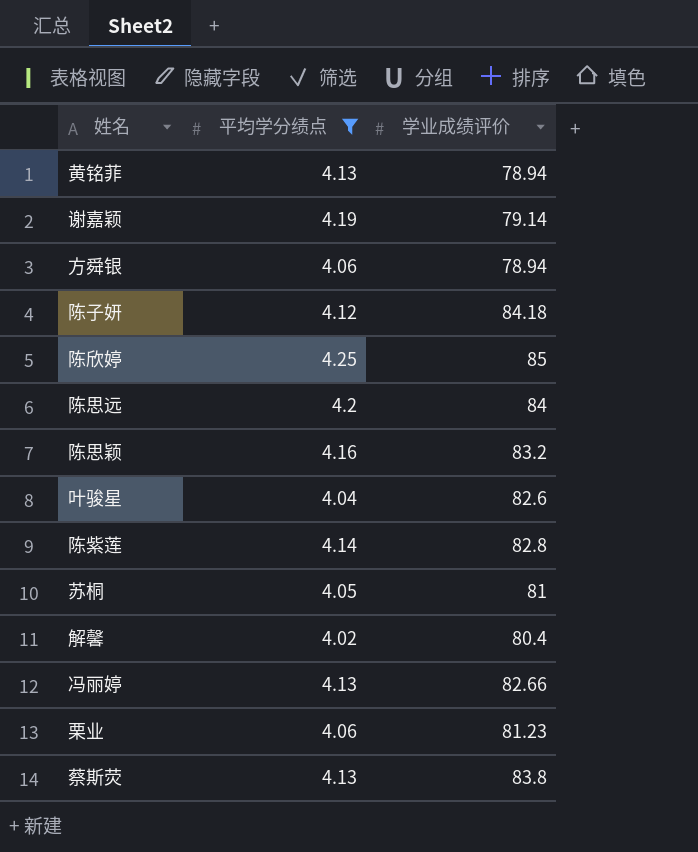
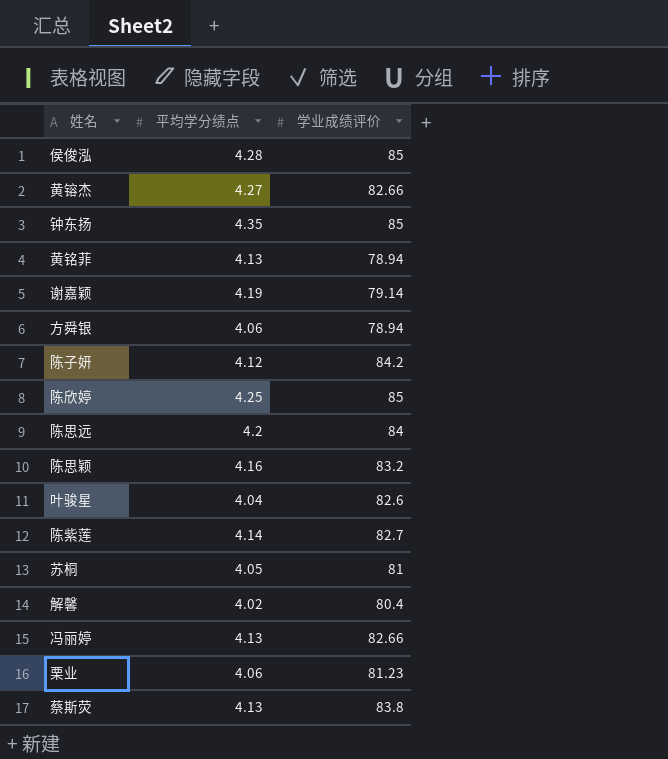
filter: 平均学分绩点 <= 4.25 -> none
陈子妍 | 学业成绩评价: 84.18 -> 84.2
陈紫莲 | 学业成绩评价: 82.8 -> 82.7

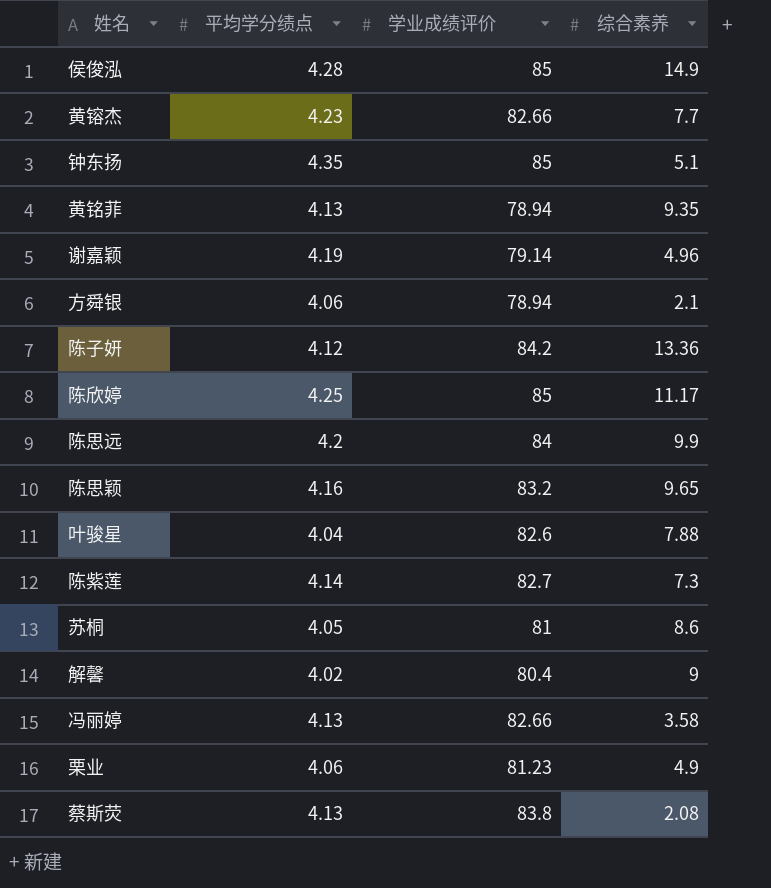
column 综合素养 | position: none -> 4
黄镕杰 | 平均学分绩点: 4.27 -> 4.23

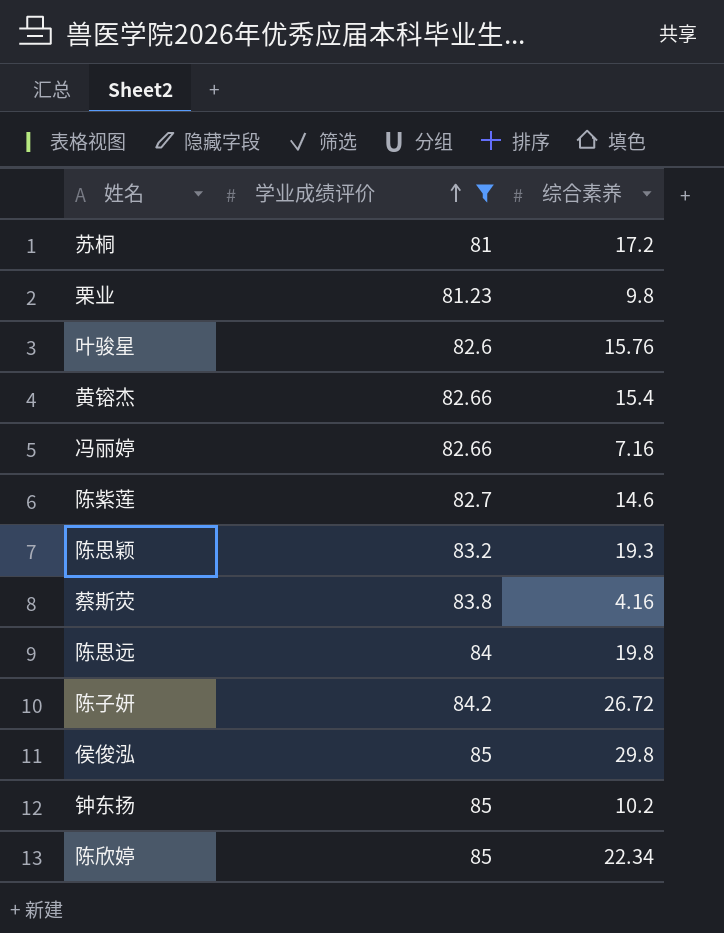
filter: none -> 学业成绩评价 >= 81
row order: none -> 学业成绩评价 ascending
column 平均学分绩点 | position: 2 -> none
苏桐 | 综合素养: 8.6 -> 17.2
栗业 | 综合素养: 4.9 -> 9.8
叶骏星 | 综合素养: 7.88 -> 15.76
黄镕杰 | 综合素养: 7.7 -> 15.4
冯丽婷 | 综合素养: 3.58 -> 7.16
陈紫莲 | 综合素养: 7.3 -> 14.6
陈思颖 | 综合素养: 9.65 -> 19.3
蔡斯荧 | 综合素养: 2.08 -> 4.16
陈思远 | 综合素养: 9.9 -> 19.8
陈子妍 | 综合素养: 13.36 -> 26.72
侯俊泓 | 综合素养: 14.9 -> 29.8
钟东扬 | 综合素养: 5.1 -> 10.2
陈欣婷 | 综合素养: 11.17 -> 22.34

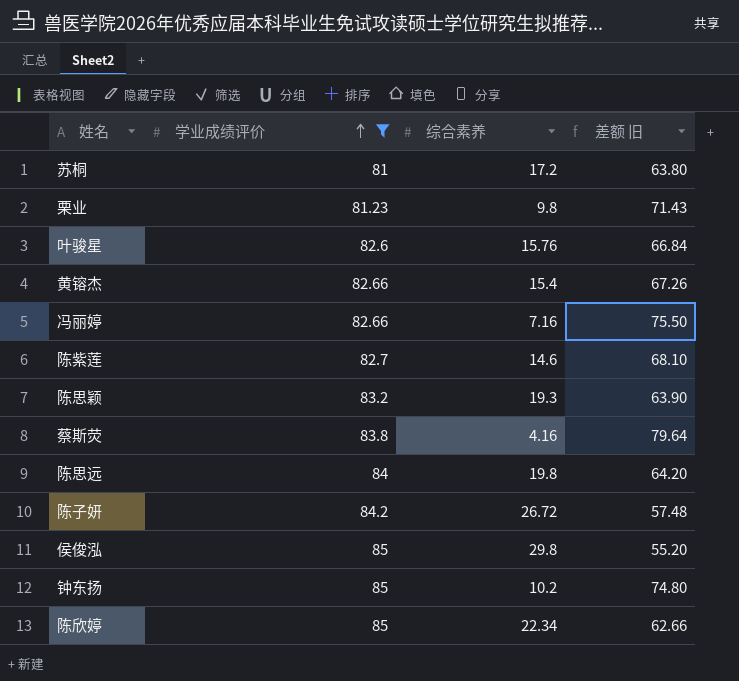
column 差额 旧 | formula: none -> [学业成绩评价] - [综合素养]

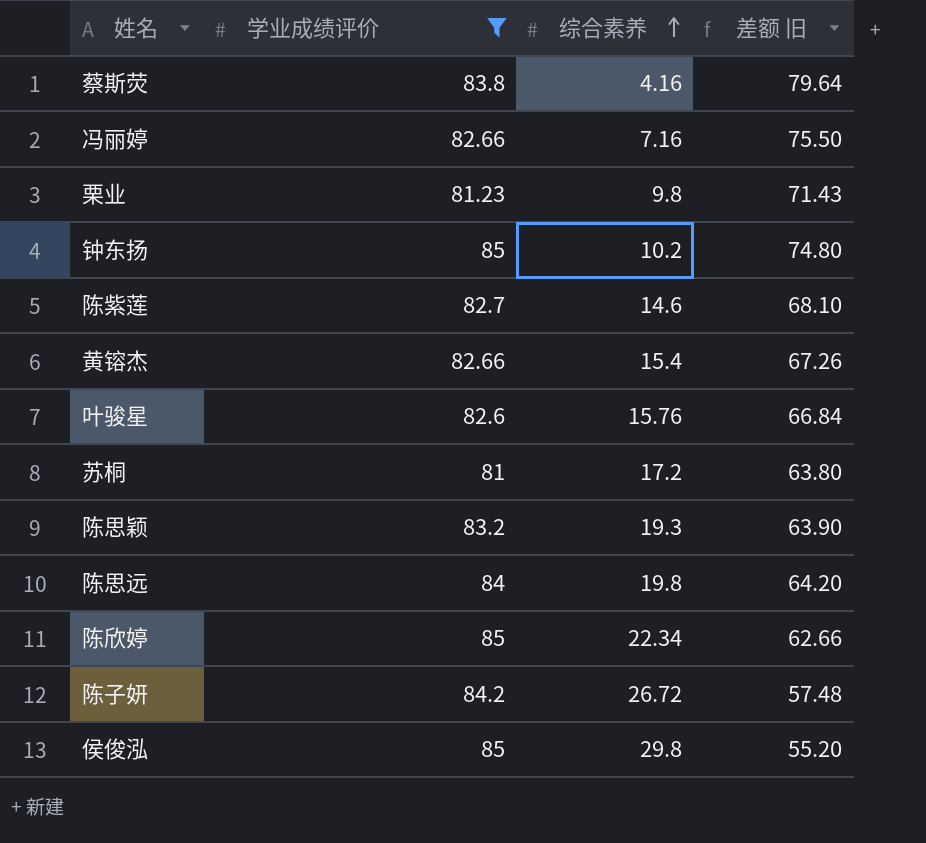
row order: 学业成绩评价 ascending -> 综合素养 ascending

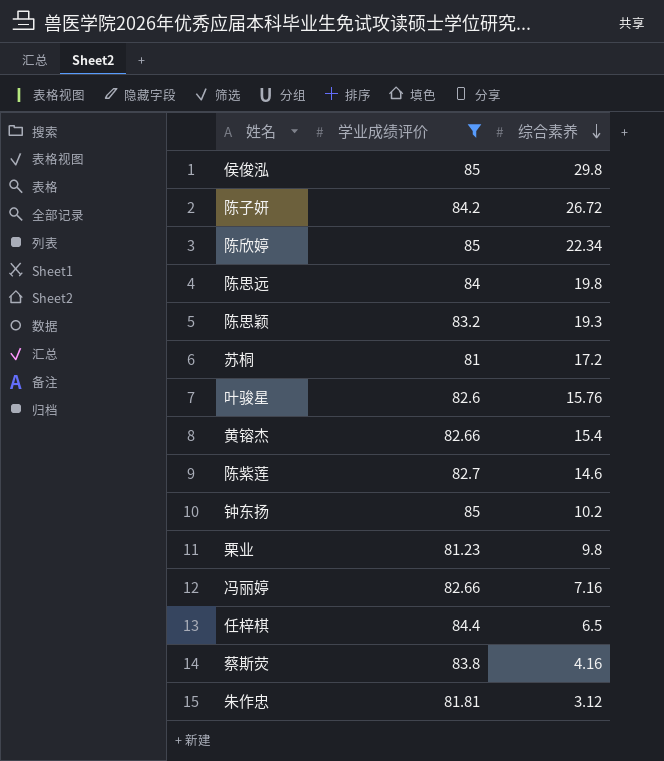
row order: 综合素养 ascending -> 综合素养 descending
column 差额 旧 | formula: [学业成绩评价] - [综合素养] -> none
row 任梓棋: none -> 84.4 | 6.5
row 朱作忠: none -> 81.81 | 3.12

